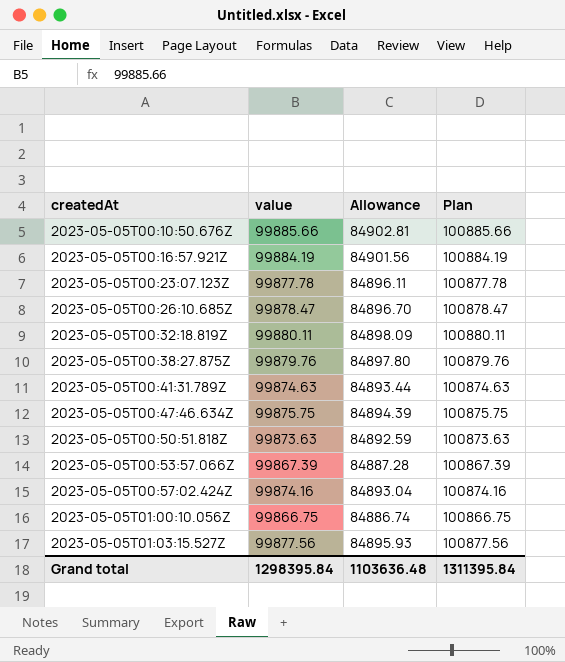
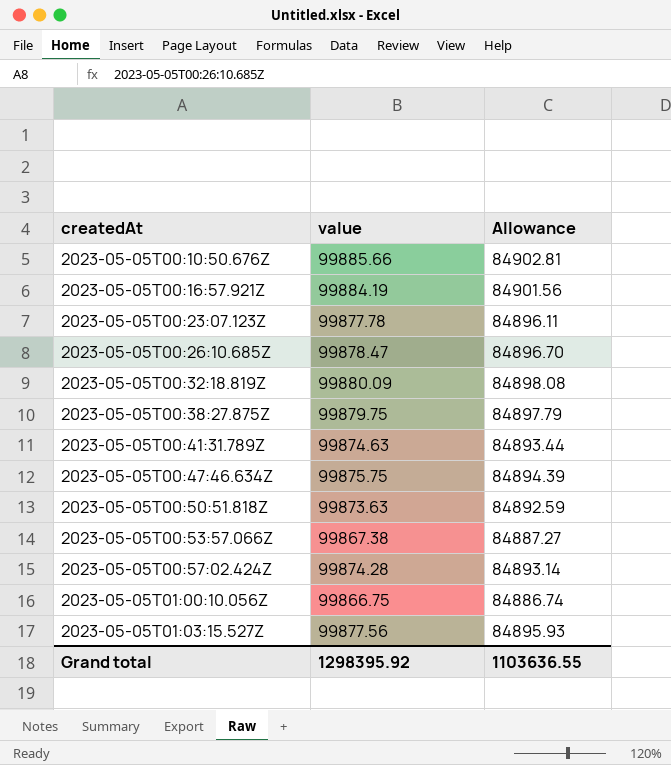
column Plan | formula: [value] + 1000 -> none
2023-05-05T00:32:18.819Z | value: 99880.11 -> 99880.09
2023-05-05T00:32:18.819Z | Allowance: 84898.09 -> 84898.08
2023-05-05T00:38:27.875Z | value: 99879.76 -> 99879.75
2023-05-05T00:38:27.875Z | Allowance: 84897.80 -> 84897.79
2023-05-05T00:53:57.066Z | value: 99867.39 -> 99867.38
2023-05-05T00:53:57.066Z | Allowance: 84887.28 -> 84887.27
2023-05-05T00:57:02.424Z | value: 99874.16 -> 99874.28
2023-05-05T00:57:02.424Z | Allowance: 84893.04 -> 84893.14
Grand total | value: 1298395.84 -> 1298395.92
Grand total | Allowance: 1103636.48 -> 1103636.55

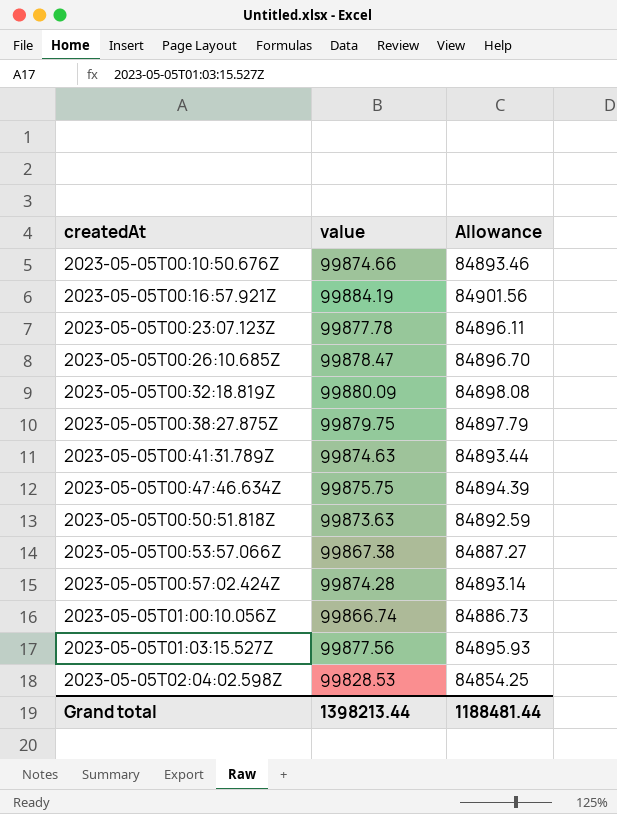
2023-05-05T00:10:50.676Z | value: 99885.66 -> 99874.66
2023-05-05T00:10:50.676Z | Allowance: 84902.81 -> 84893.46
2023-05-05T01:00:10.056Z | value: 99866.75 -> 99866.74
2023-05-05T01:00:10.056Z | Allowance: 84886.74 -> 84886.73
row 2023-05-05T02:04:02.598Z: none -> 99828.53 | 84854.25
Grand total | value: 1298395.92 -> 1398213.44
Grand total | Allowance: 1103636.55 -> 1188481.44

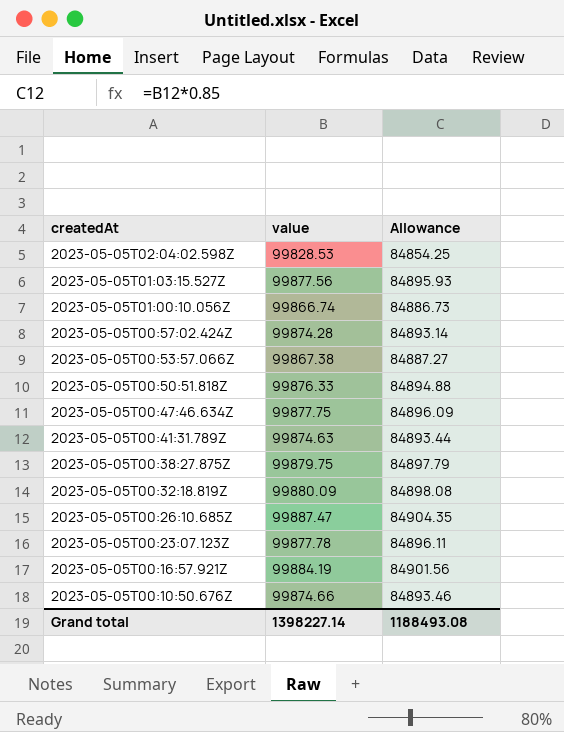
row order: createdAt ascending -> createdAt descending
2023-05-05T00:50:51.818Z | value: 99873.63 -> 99876.33
2023-05-05T00:50:51.818Z | Allowance: 84892.59 -> 84894.88
2023-05-05T00:47:46.634Z | value: 99875.75 -> 99877.75
2023-05-05T00:47:46.634Z | Allowance: 84894.39 -> 84896.09
2023-05-05T00:26:10.685Z | value: 99878.47 -> 99887.47
2023-05-05T00:26:10.685Z | Allowance: 84896.70 -> 84904.35
Grand total | value: 1398213.44 -> 1398227.14
Grand total | Allowance: 1188481.44 -> 1188493.08

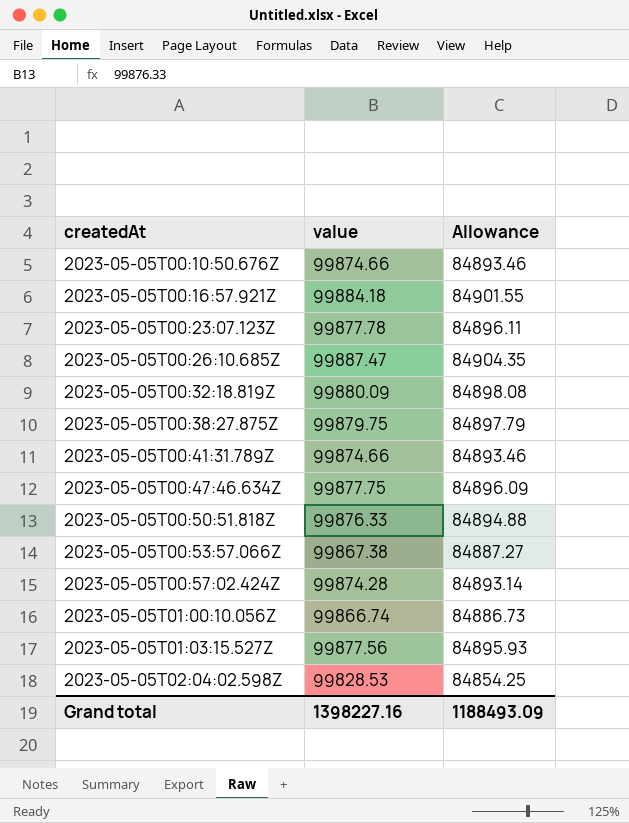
row order: createdAt descending -> createdAt ascending
2023-05-05T00:16:57.921Z | value: 99884.19 -> 99884.18
2023-05-05T00:16:57.921Z | Allowance: 84901.56 -> 84901.55
2023-05-05T00:41:31.789Z | value: 99874.63 -> 99874.66
2023-05-05T00:41:31.789Z | Allowance: 84893.44 -> 84893.46
Grand total | value: 1398227.14 -> 1398227.16
Grand total | Allowance: 1188493.08 -> 1188493.09

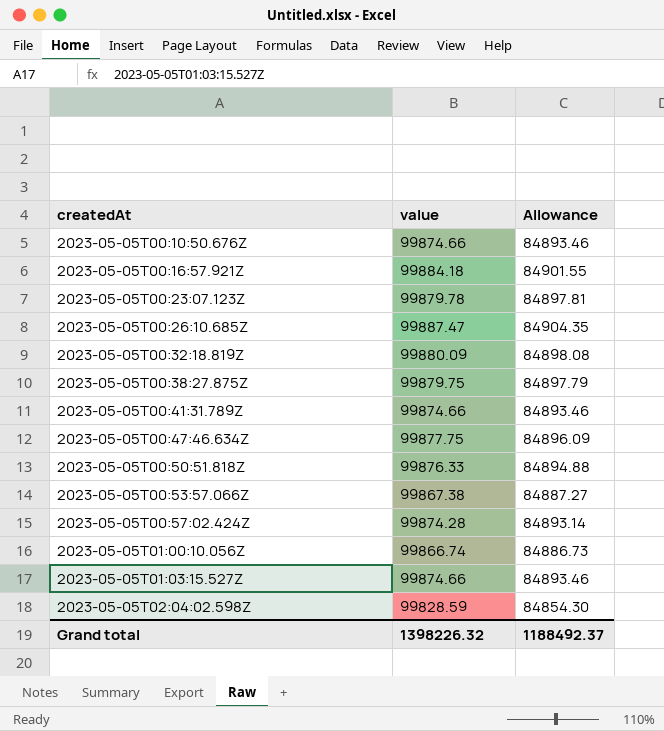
2023-05-05T00:23:07.123Z | value: 99877.78 -> 99879.78
2023-05-05T00:23:07.123Z | Allowance: 84896.11 -> 84897.81
2023-05-05T01:03:15.527Z | value: 99877.56 -> 99874.66
2023-05-05T01:03:15.527Z | Allowance: 84895.93 -> 84893.46
2023-05-05T02:04:02.598Z | value: 99828.53 -> 99828.59
2023-05-05T02:04:02.598Z | Allowance: 84854.25 -> 84854.30
Grand total | value: 1398227.16 -> 1398226.32
Grand total | Allowance: 1188493.09 -> 1188492.37

